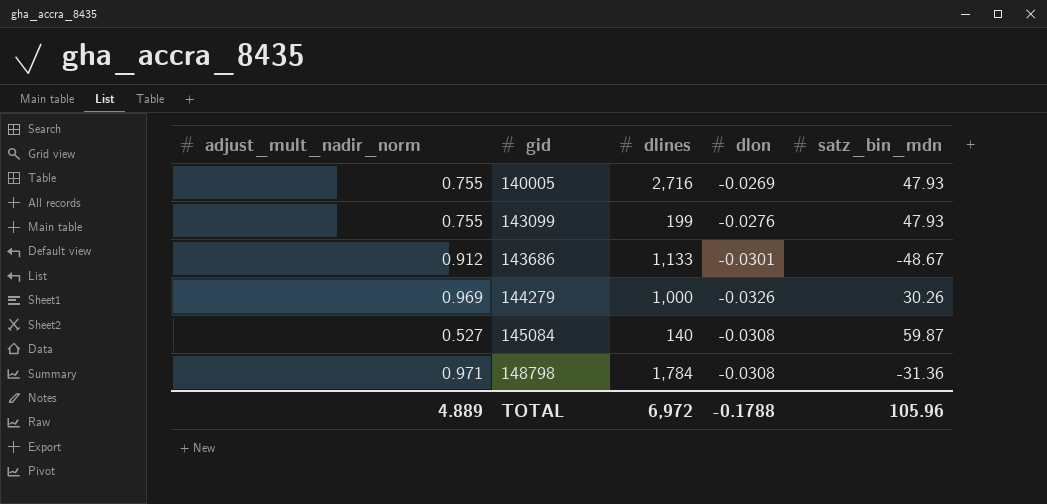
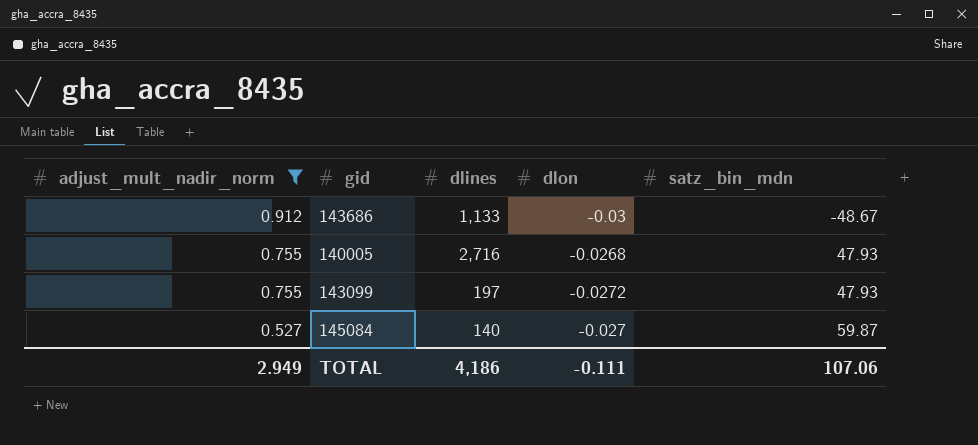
filter: none -> adjust_mult_nadir_norm <= 0.912
row order: gid ascending -> adjust_mult_nadir_norm descending
143686 | dlon: -0.0301 -> -0.03
140005 | dlon: -0.0269 -> -0.0268
143099 | dlines: 199 -> 197
143099 | dlon: -0.0276 -> -0.0272
145084 | dlon: -0.0308 -> -0.027
TOTAL | adjust_mult_nadir_norm: 4.889 -> 2.949
TOTAL | dlines: 6,972 -> 4,186
TOTAL | dlon: -0.1788 -> -0.111
TOTAL | satz_bin_mdn: 105.96 -> 107.06

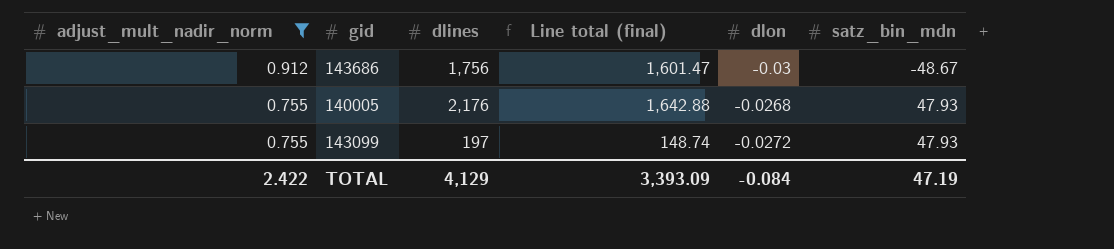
column Line total (final) | formula: none -> [adjust_mult_nadir_norm] * [dlines]
row 145084: 0.527 | 140 | -0.027 | 59.87 -> none
143686 | dlines: 1,133 -> 1,756
140005 | dlines: 2,716 -> 2,176
TOTAL | adjust_mult_nadir_norm: 2.949 -> 2.422
TOTAL | dlines: 4,186 -> 4,129
TOTAL | dlon: -0.111 -> -0.084
TOTAL | satz_bin_mdn: 107.06 -> 47.19

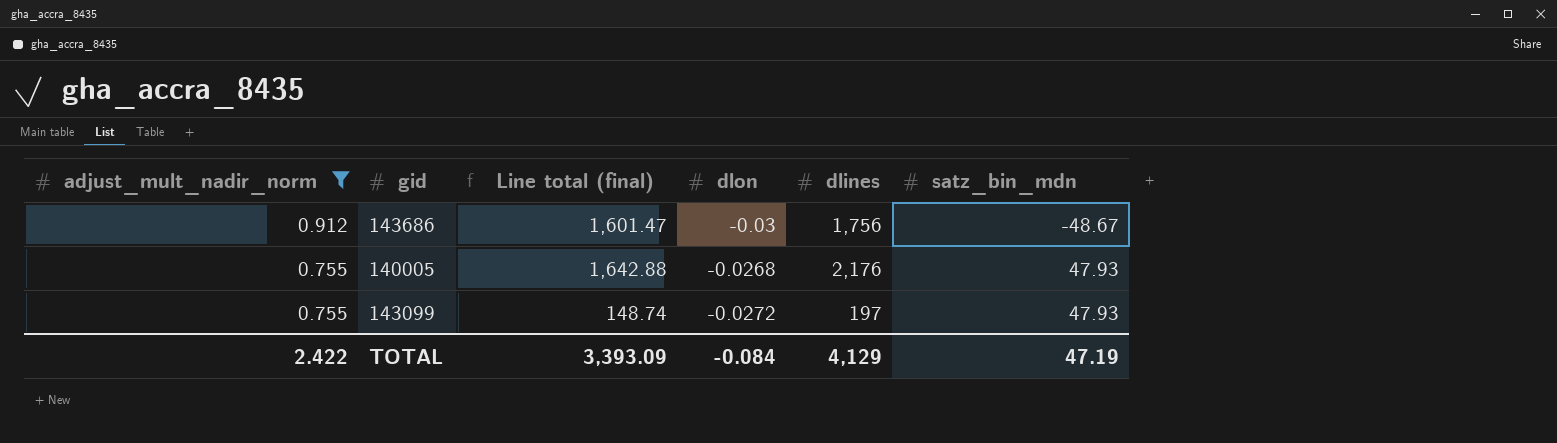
column dlines | position: 3 -> 5

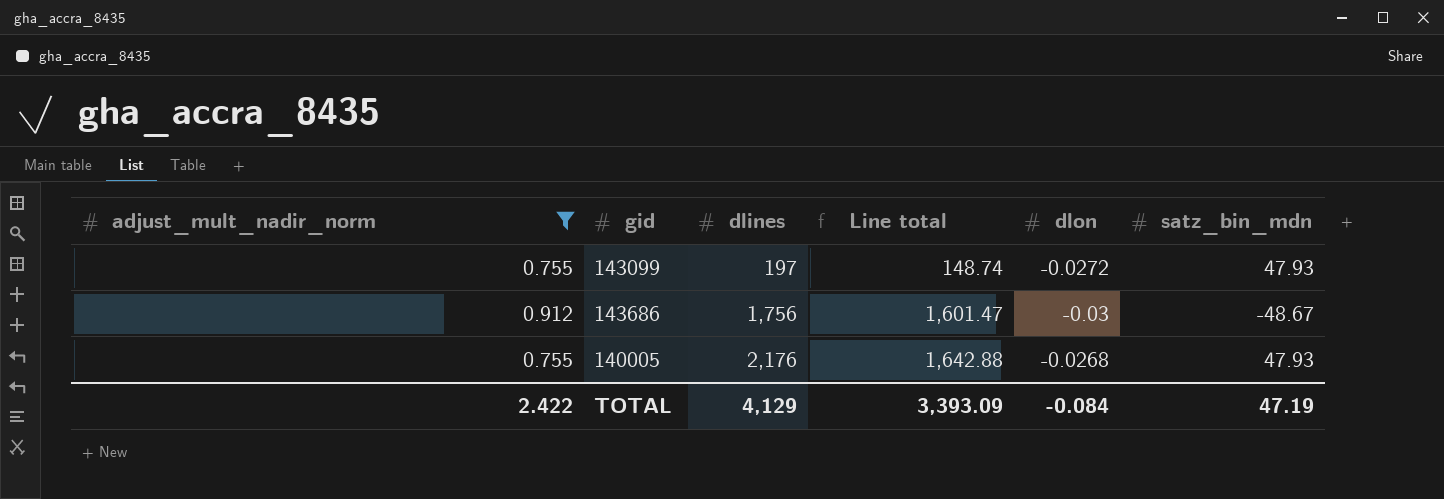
row order: adjust_mult_nadir_norm descending -> dlines ascending
column dlines | position: 5 -> 3
column name: Line total (final) -> Line total

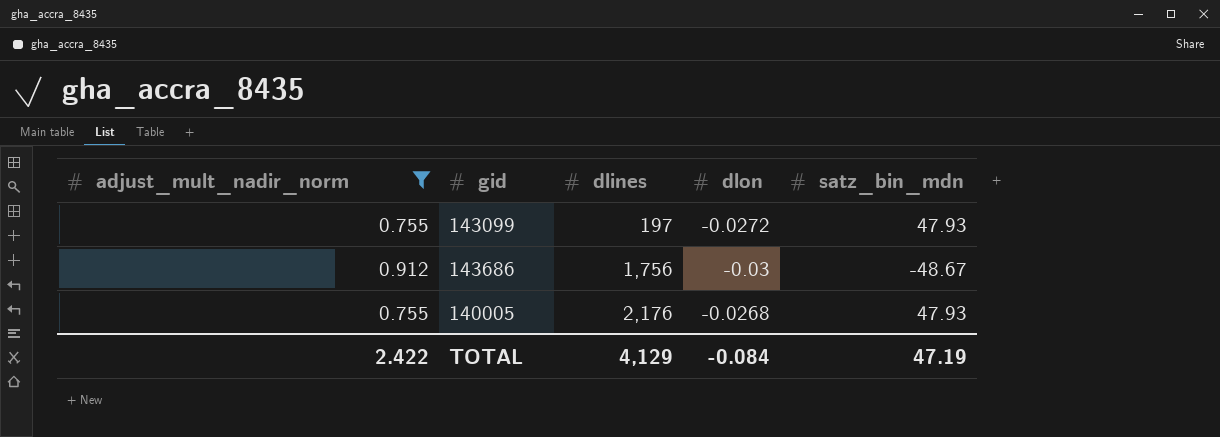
column Line total | formula: [adjust_mult_nadir_norm] * [dlines] -> none

